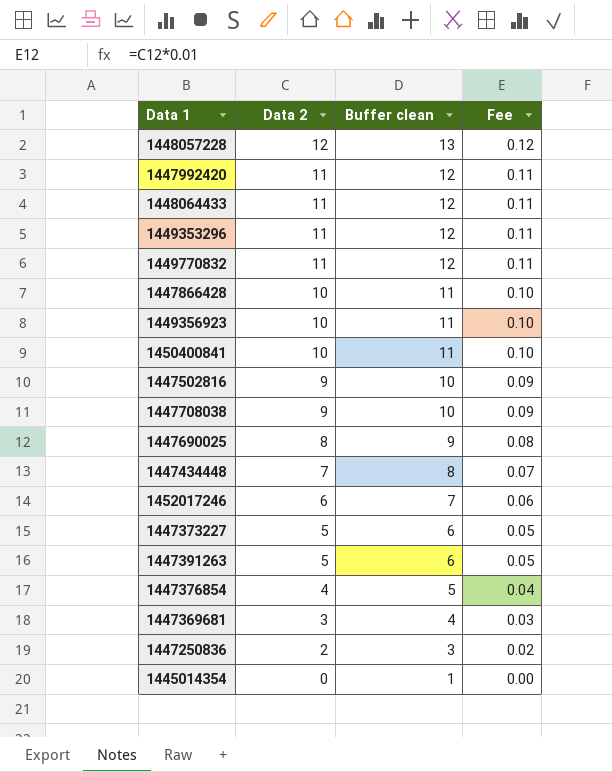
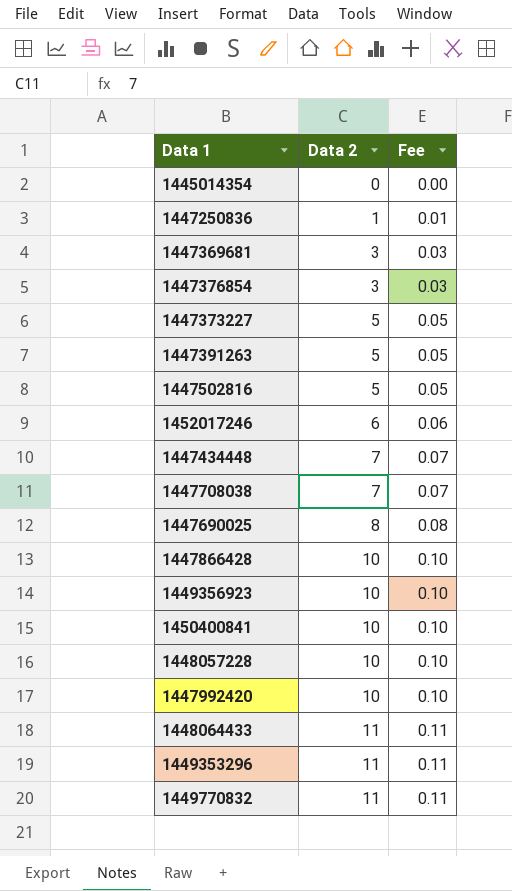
row order: Data 2 descending -> Data 2 ascending
column Buffer clean | formula: [Data 2] + 1 -> none
1447250836 | Data 2: 2 -> 1
1447250836 | Fee: 0.02 -> 0.01
1447376854 | Data 2: 4 -> 3
1447376854 | Fee: 0.04 -> 0.03
1447502816 | Data 2: 9 -> 5
1447502816 | Fee: 0.09 -> 0.05
1447708038 | Data 2: 9 -> 7
1447708038 | Fee: 0.09 -> 0.07
1448057228 | Data 2: 12 -> 10
1448057228 | Fee: 0.12 -> 0.10
1447992420 | Data 2: 11 -> 10
1447992420 | Fee: 0.11 -> 0.10

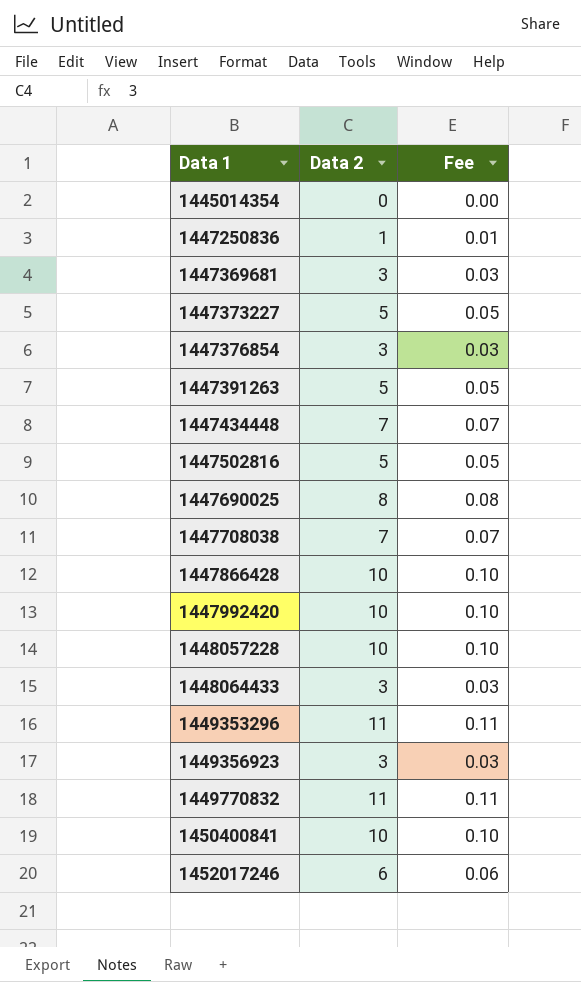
row order: Data 2 ascending -> Data 1 ascending
1448064433 | Data 2: 11 -> 3
1448064433 | Fee: 0.11 -> 0.03
1449356923 | Data 2: 10 -> 3
1449356923 | Fee: 0.10 -> 0.03

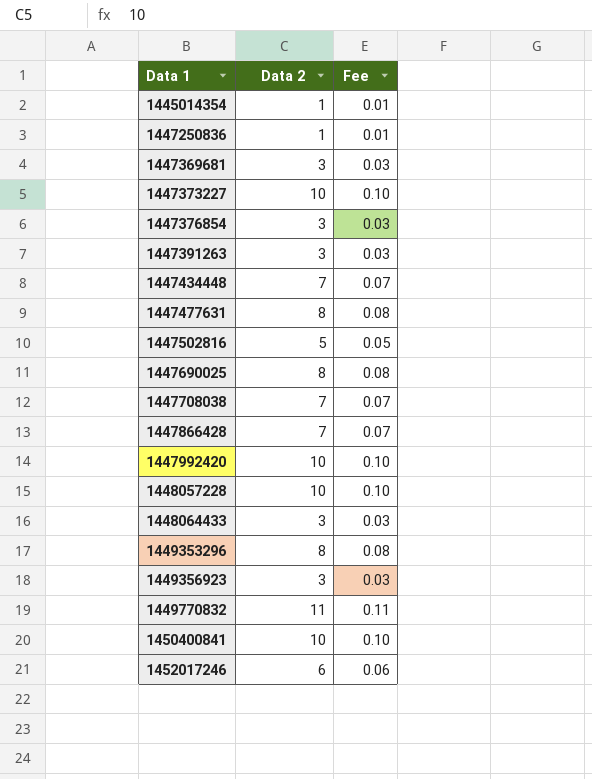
1445014354 | Data 2: 0 -> 1
1445014354 | Fee: 0.00 -> 0.01
1447373227 | Data 2: 5 -> 10
1447373227 | Fee: 0.05 -> 0.10
1447391263 | Data 2: 5 -> 3
1447391263 | Fee: 0.05 -> 0.03
row 1447477631: none -> 8 | 0.08
1447866428 | Data 2: 10 -> 7
1447866428 | Fee: 0.10 -> 0.07
1449353296 | Data 2: 11 -> 8
1449353296 | Fee: 0.11 -> 0.08

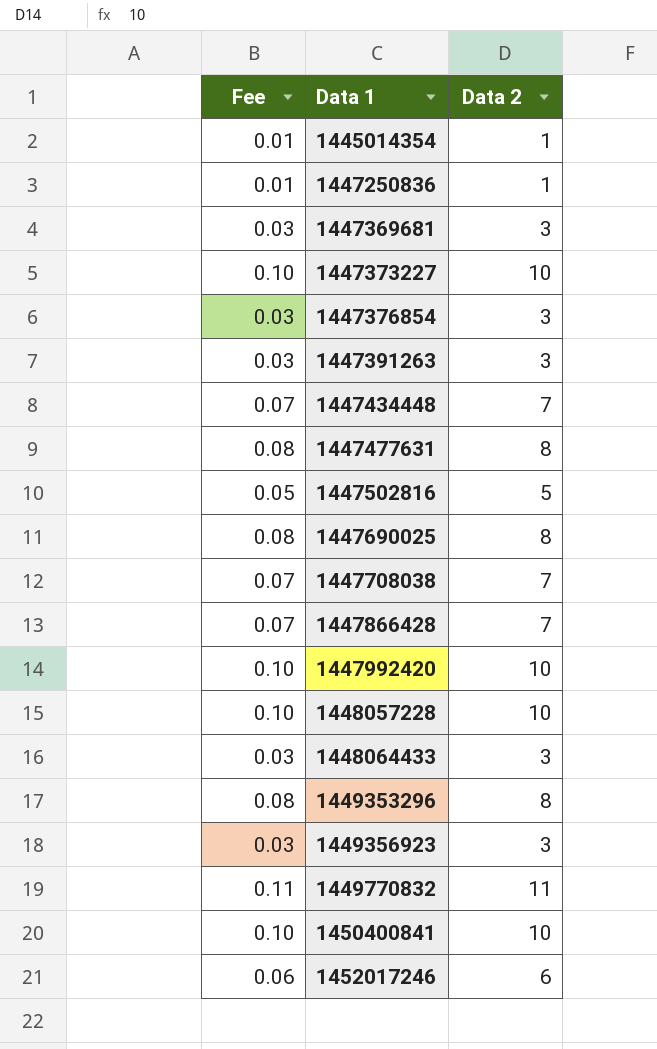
column Fee | position: 3 -> 1

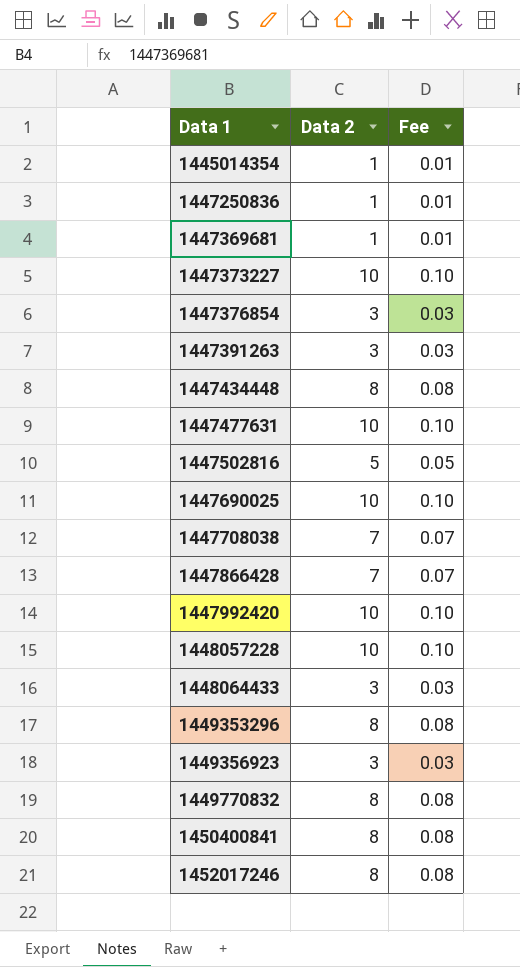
column Fee | position: 1 -> 3
1447369681 | Data 2: 3 -> 1
1447369681 | Fee: 0.03 -> 0.01
1447434448 | Data 2: 7 -> 8
1447434448 | Fee: 0.07 -> 0.08
1447477631 | Data 2: 8 -> 10
1447477631 | Fee: 0.08 -> 0.10
1447690025 | Data 2: 8 -> 10
1447690025 | Fee: 0.08 -> 0.10
1449770832 | Data 2: 11 -> 8
1449770832 | Fee: 0.11 -> 0.08
1450400841 | Data 2: 10 -> 8
1450400841 | Fee: 0.10 -> 0.08
1452017246 | Data 2: 6 -> 8
1452017246 | Fee: 0.06 -> 0.08

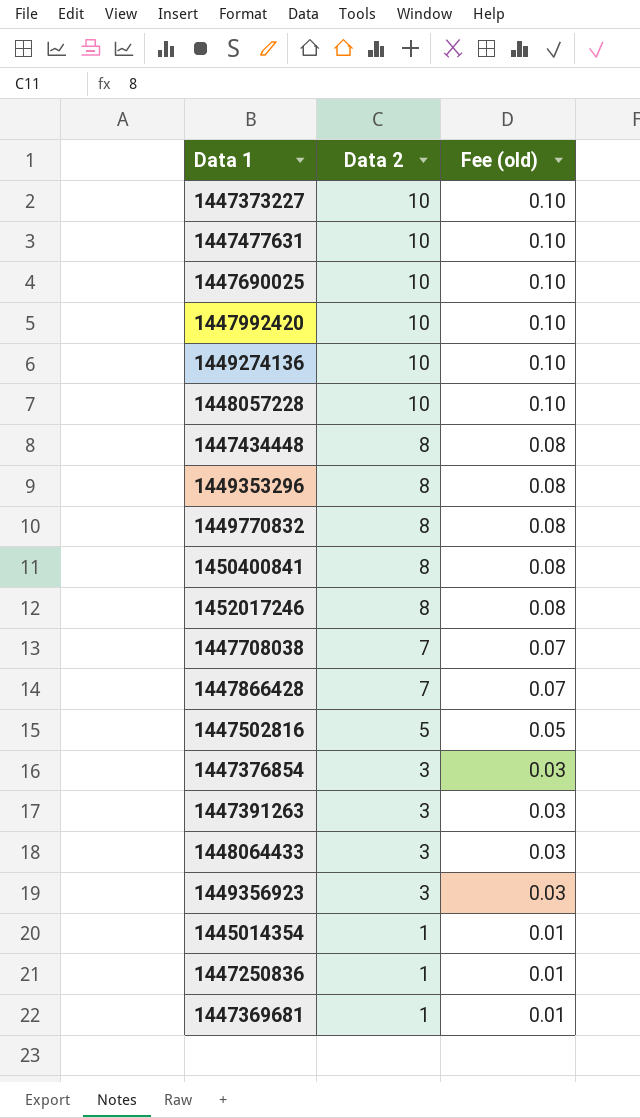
row order: Data 1 ascending -> Data 2 descending
column name: Fee -> Fee (old)
row 1449274136: none -> 10 | 0.10

